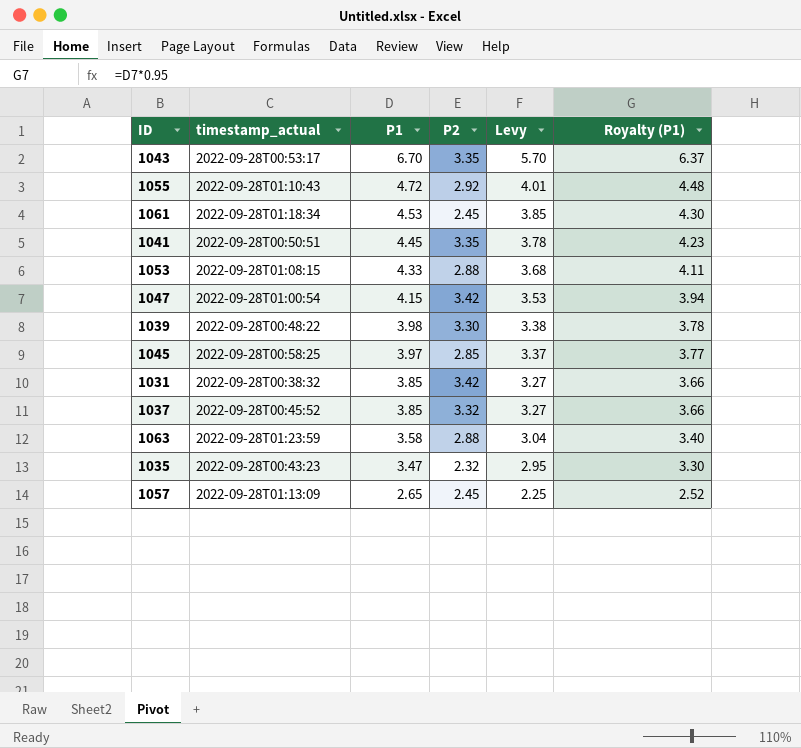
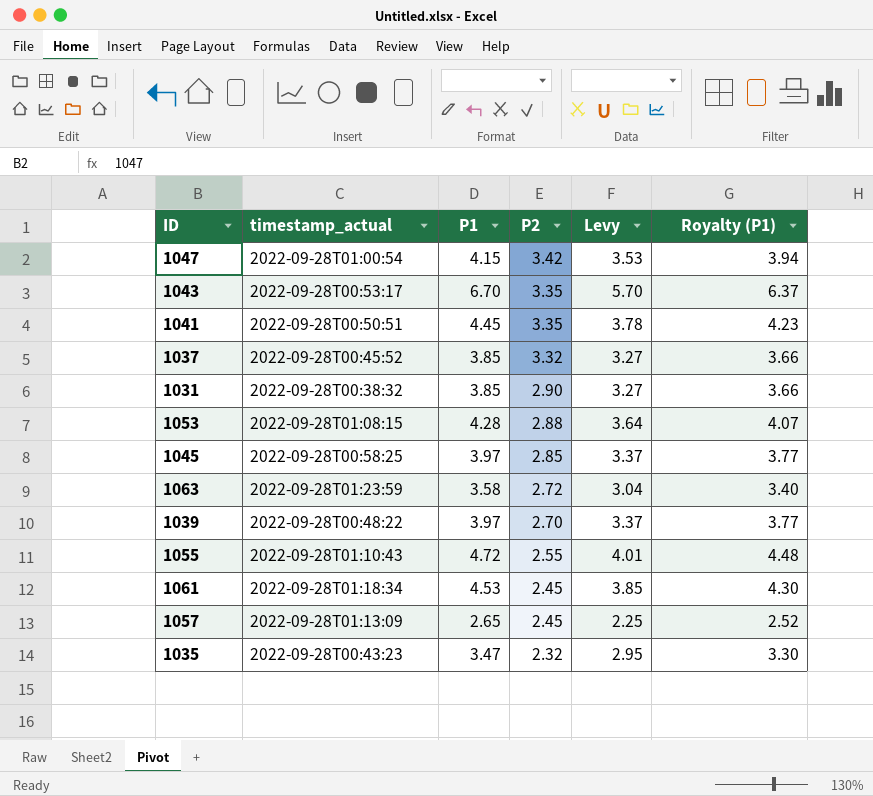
row order: P1 descending -> P2 descending
1031 | P2: 3.42 -> 2.90
1053 | P1: 4.33 -> 4.28
1053 | Levy: 3.68 -> 3.64
1053 | Royalty (P1): 4.11 -> 4.07
1063 | P2: 2.88 -> 2.72
1039 | P1: 3.98 -> 3.97
1039 | P2: 3.30 -> 2.70
1039 | Levy: 3.38 -> 3.37
1039 | Royalty (P1): 3.78 -> 3.77
1055 | P2: 2.92 -> 2.55

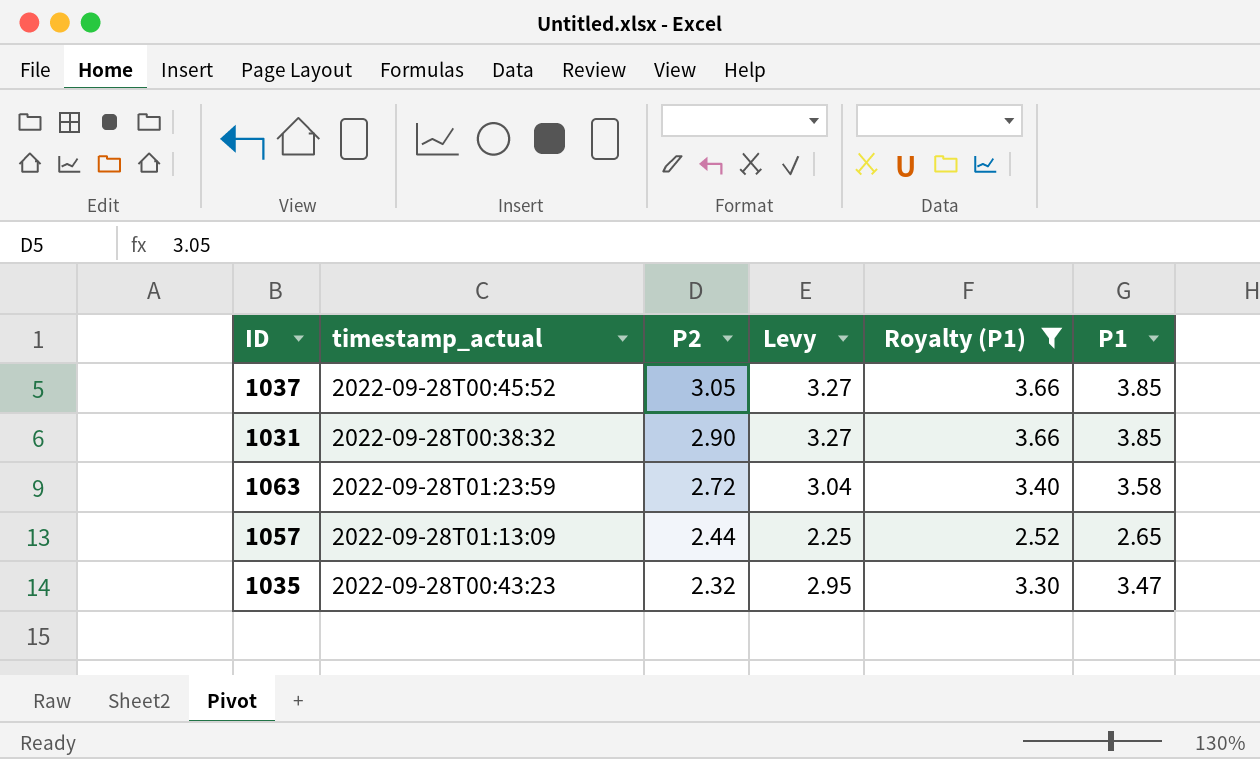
filter: none -> Royalty (P1) <= 3.66
column P1 | position: 3 -> 6
1037 | P2: 3.32 -> 3.05
1057 | P2: 2.45 -> 2.44

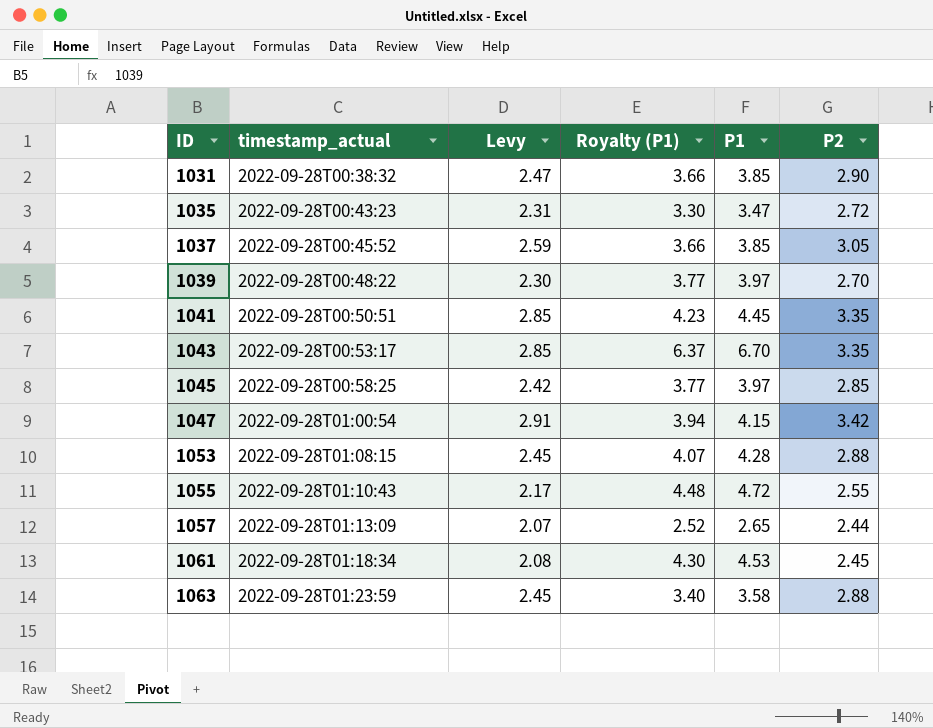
filter: Royalty (P1) <= 3.66 -> none
row order: P2 descending -> ID ascending
column Levy | formula: [P1] * 0.85 -> [P2] * 0.85
column P2 | position: 3 -> 6
1035 | P2: 2.32 -> 2.72
1063 | P2: 2.72 -> 2.88

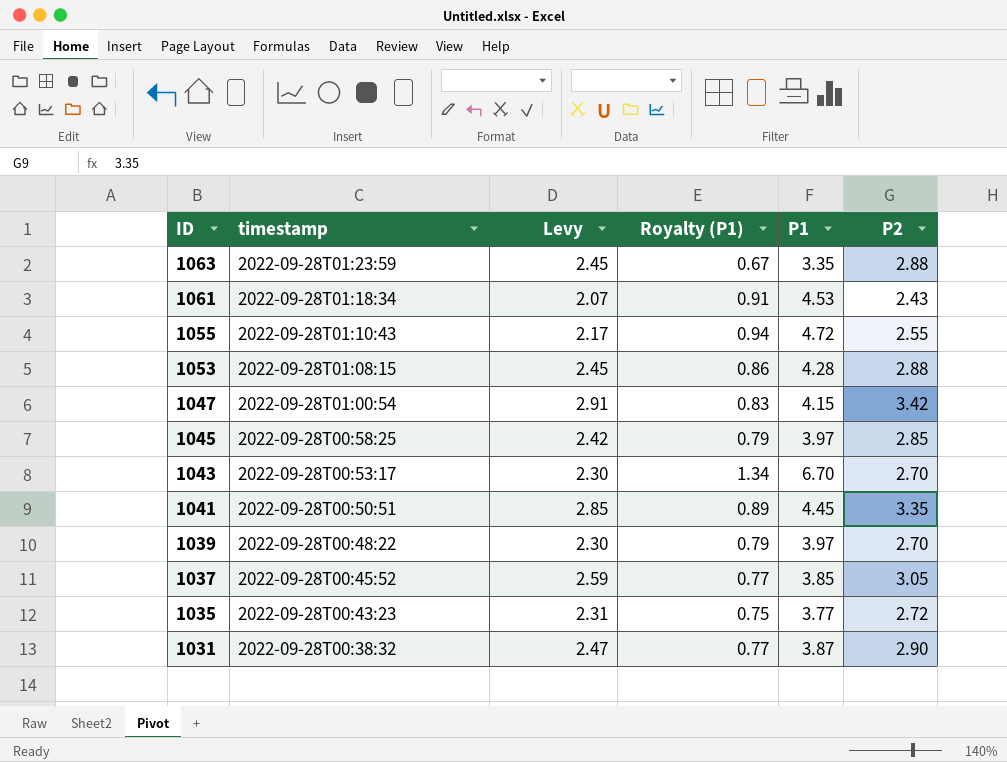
row order: ID ascending -> ID descending
column name: timestamp_actual -> timestamp
column Royalty (P1) | formula: [P1] * 0.95 -> [P1] * 0.2
row 1057: 2022-09-28T01:13:09 | 2.07 | 2.52 | 2.65 | 2.44 -> none
1063 | P1: 3.58 -> 3.35
1061 | Levy: 2.08 -> 2.07
1061 | P2: 2.45 -> 2.43
1043 | Levy: 2.85 -> 2.30
1043 | P2: 3.35 -> 2.70
1035 | P1: 3.47 -> 3.77
1031 | P1: 3.85 -> 3.87

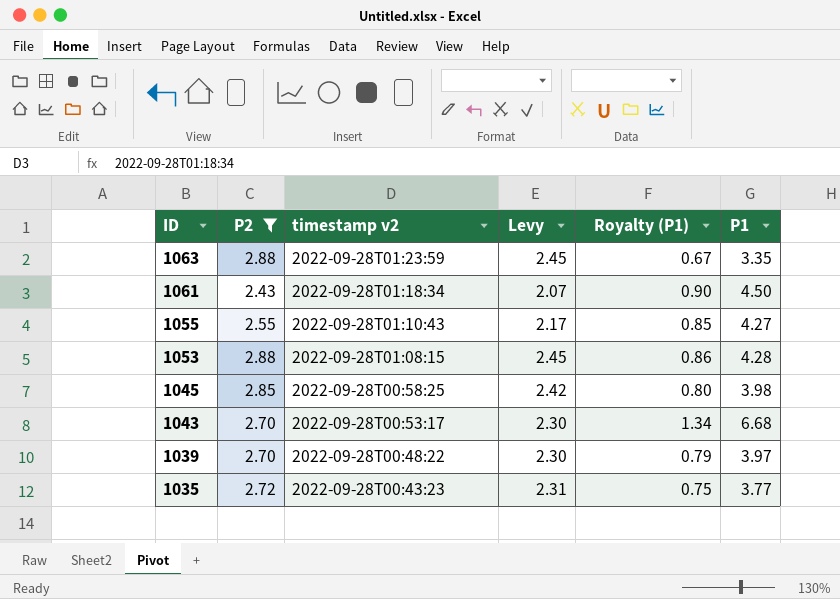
filter: none -> P2 <= 2.88
column P2 | position: 6 -> 2
column name: timestamp -> timestamp v2
1061 | Royalty (P1): 0.91 -> 0.90
1061 | P1: 4.53 -> 4.50
1055 | Royalty (P1): 0.94 -> 0.85
1055 | P1: 4.72 -> 4.27
1045 | Royalty (P1): 0.79 -> 0.80
1045 | P1: 3.97 -> 3.98
1043 | P1: 6.70 -> 6.68

